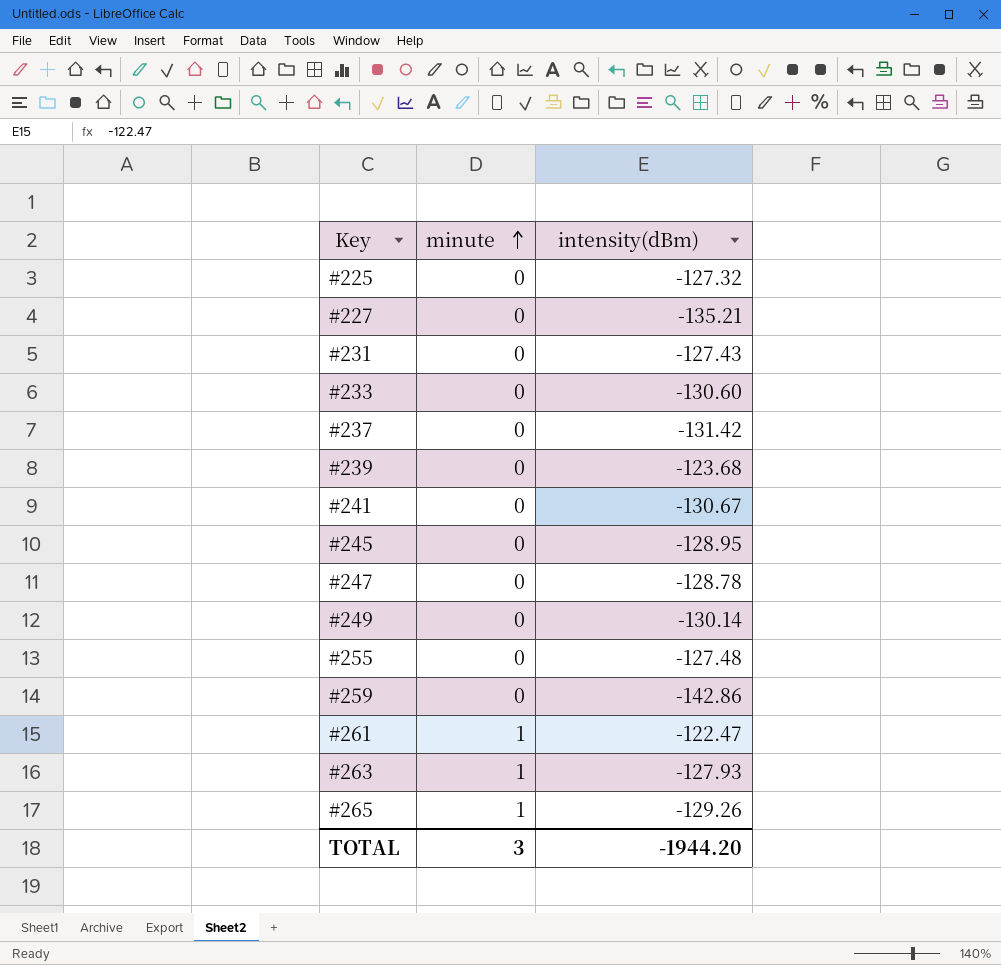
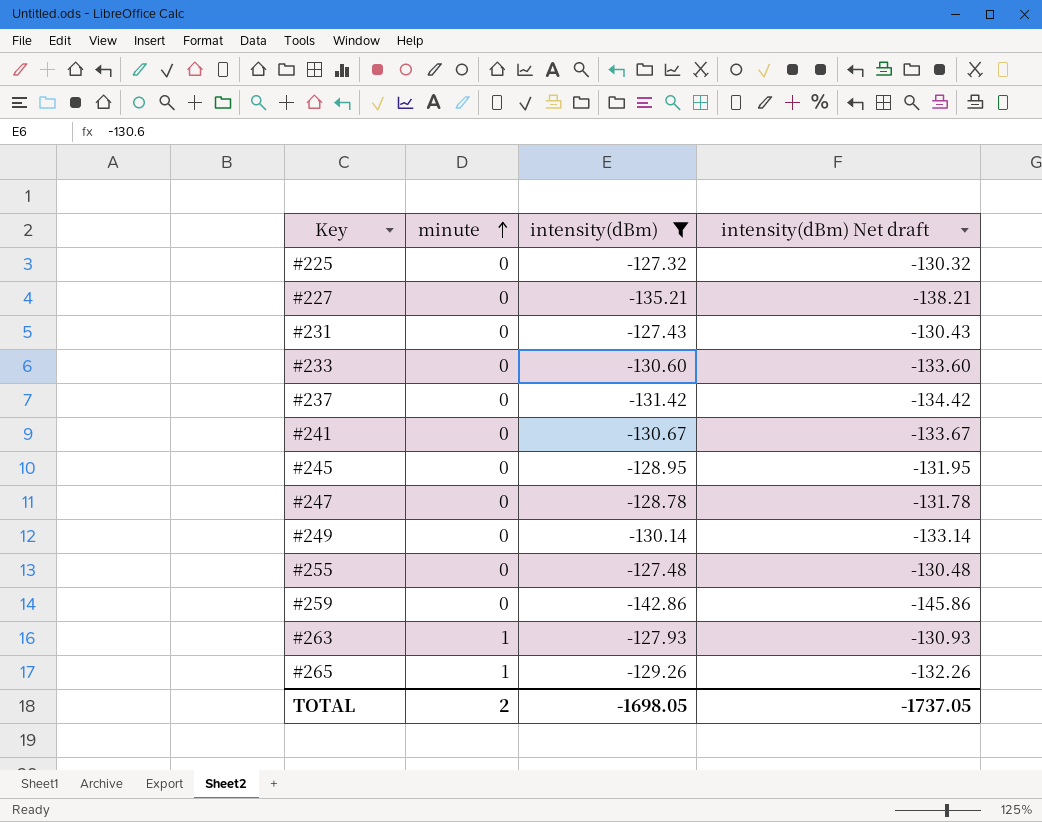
filter: none -> intensity(dBm) <= -127.32
column intensity(dBm) Net draft | formula: none -> [intensity(dBm)] - 3
TOTAL | minute: 3 -> 2
TOTAL | intensity(dBm): -1944.20 -> -1698.05

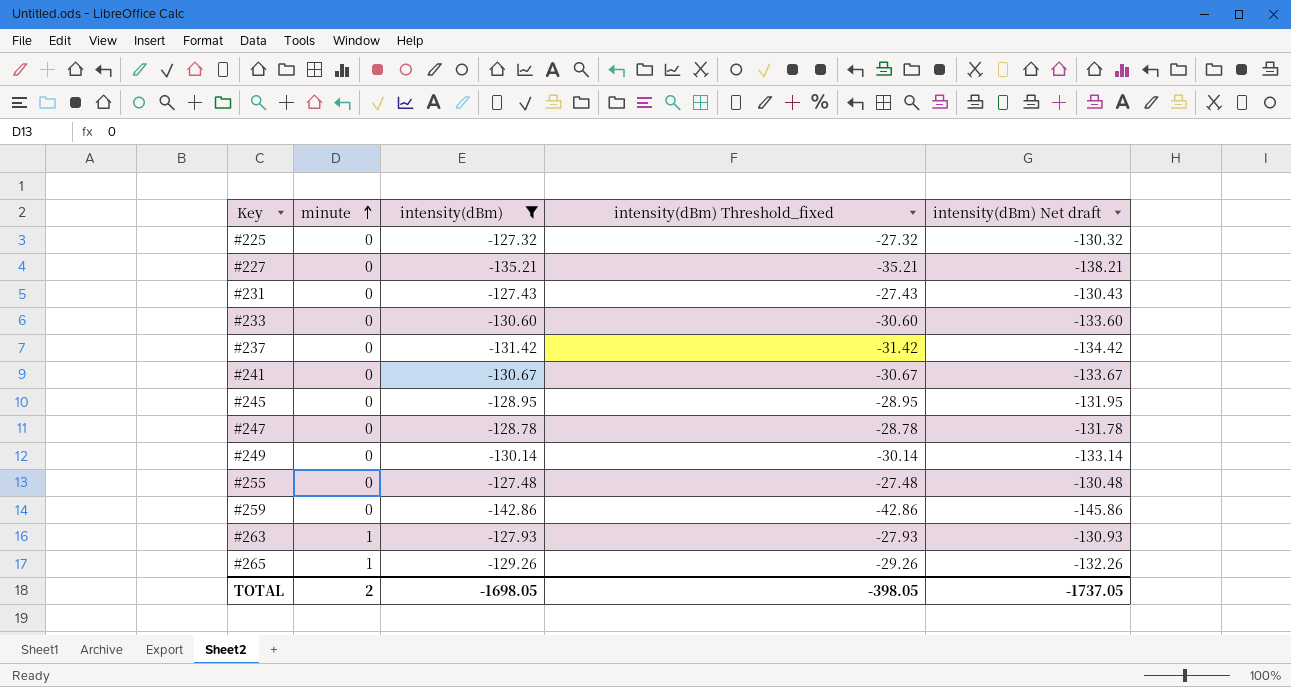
column intensity(dBm) Threshold_fixed | formula: none -> [intensity(dBm)] + 100

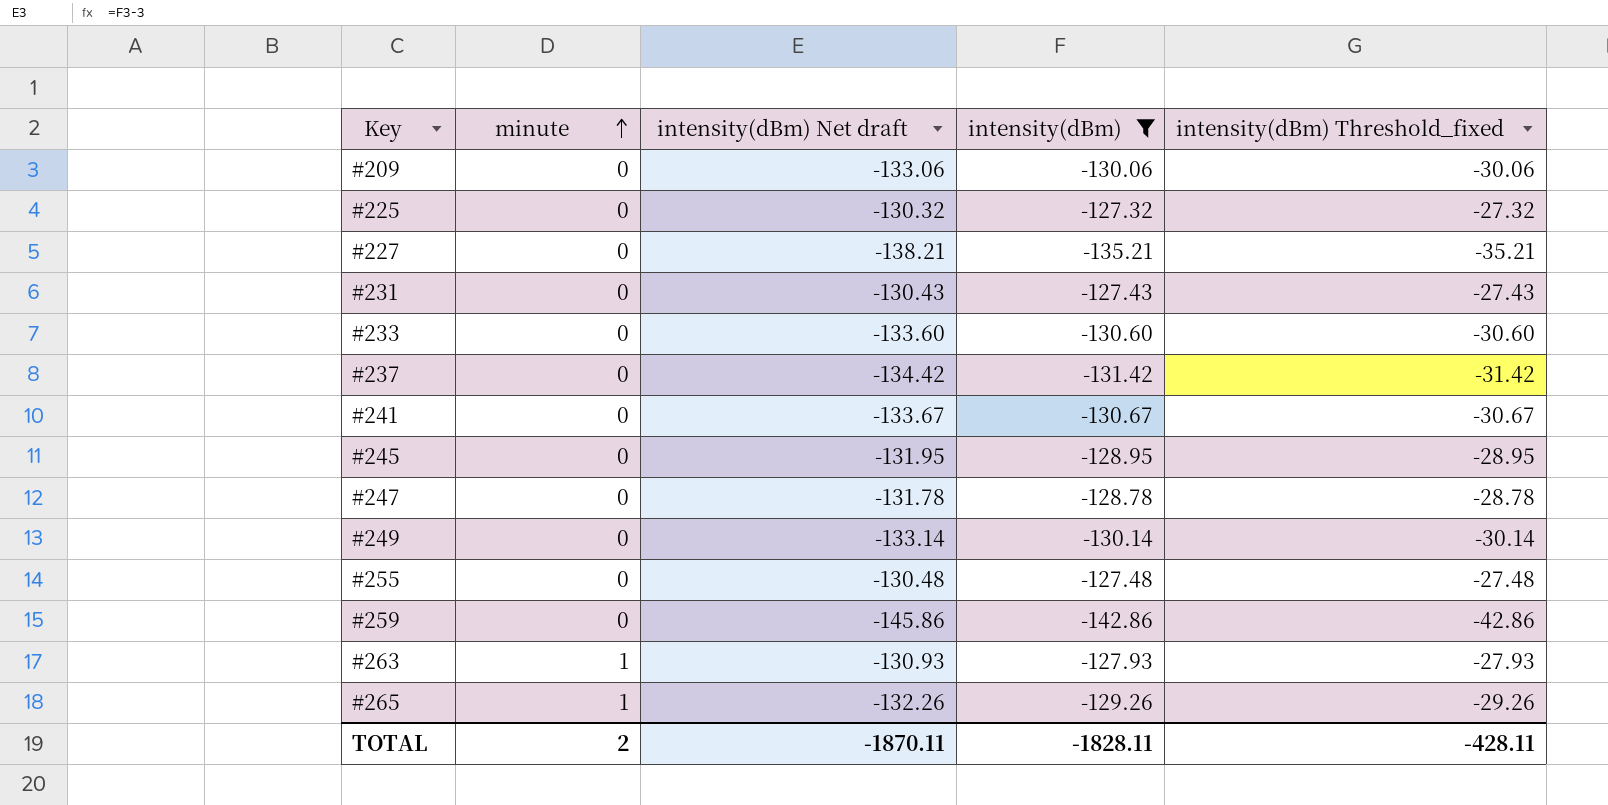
column intensity(dBm) Net draft | position: 5 -> 3
row #209: none -> 0 | -133.06 | -130.06 | -30.06
TOTAL | intensity(dBm) Net draft: -1737.05 -> -1870.11
TOTAL | intensity(dBm): -1698.05 -> -1828.11
TOTAL | intensity(dBm) Threshold_fixed: -398.05 -> -428.11

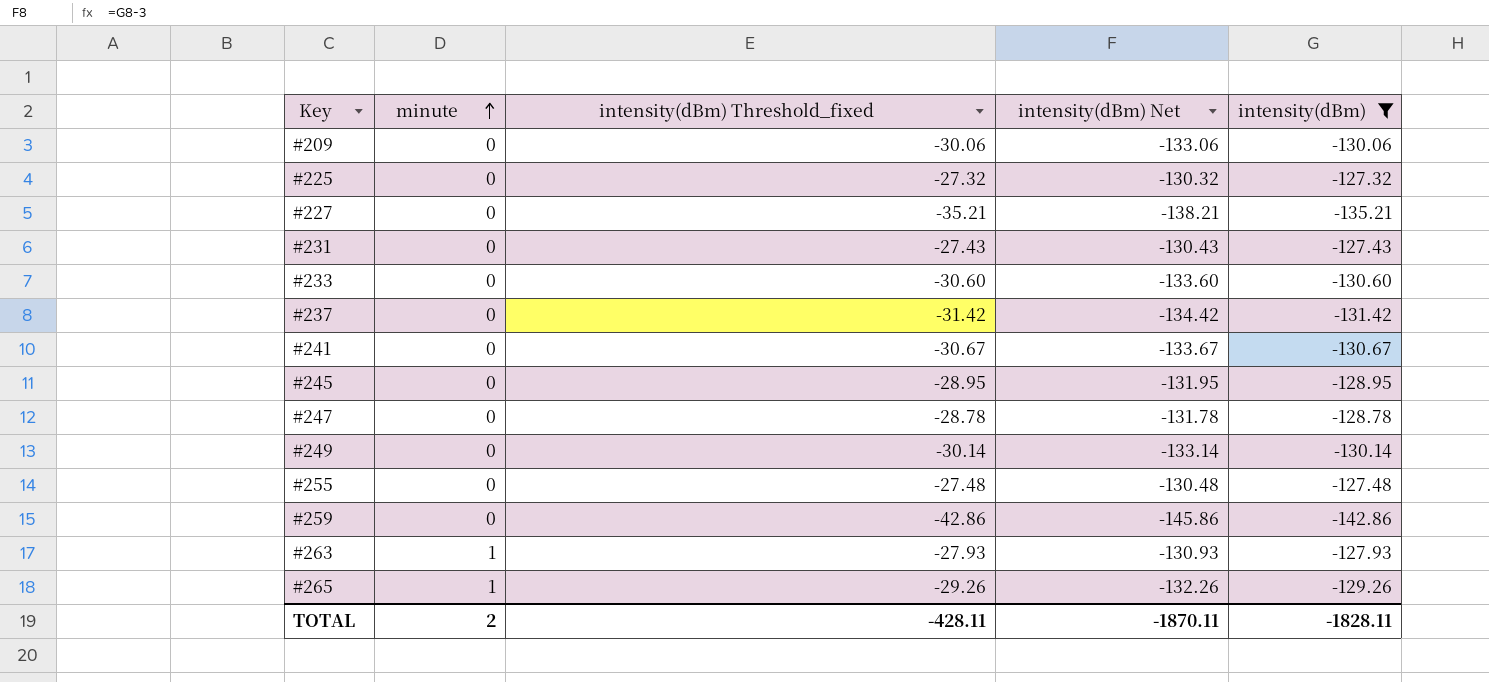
column intensity(dBm) Threshold_fixed | position: 5 -> 3
column name: intensity(dBm) Net draft -> intensity(dBm) Net

